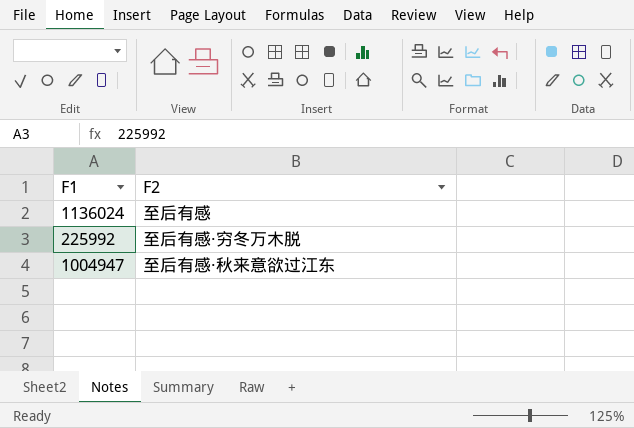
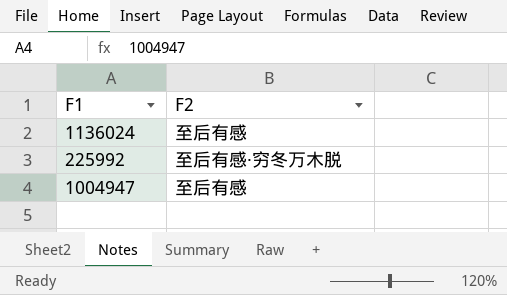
1004947 | F2: 至后有感·秋来意欲过江东 -> 至后有感

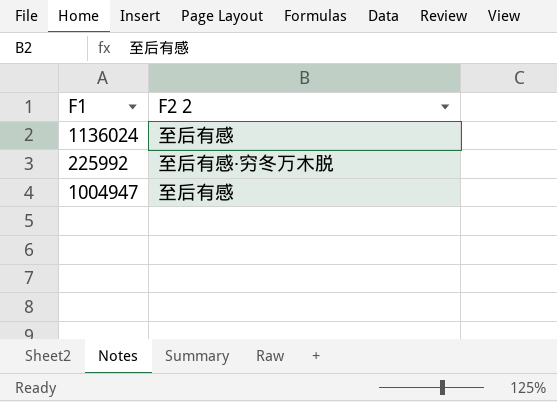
column name: F2 -> F2 2

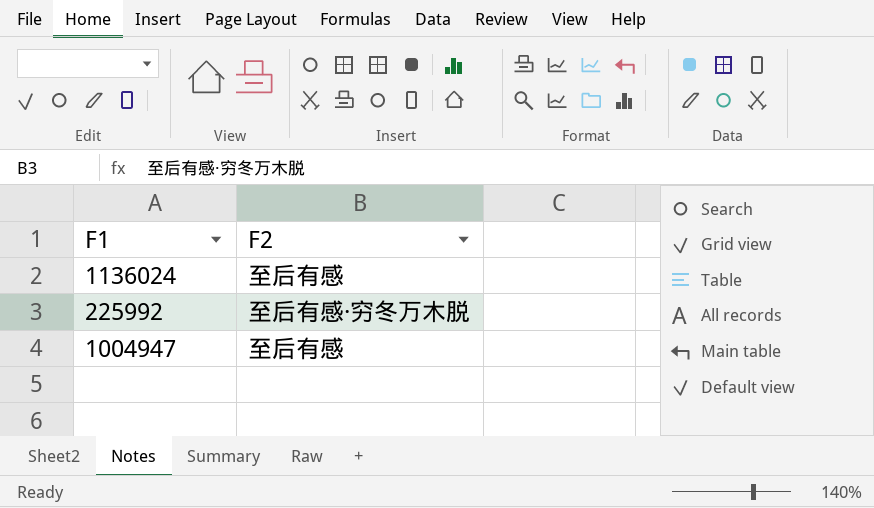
column name: F2 2 -> F2

